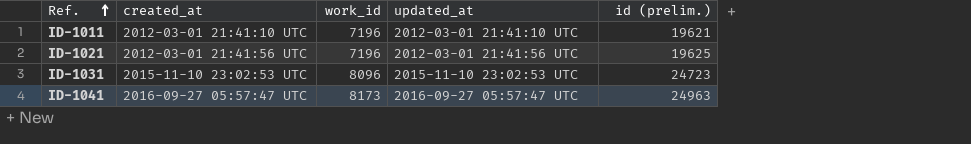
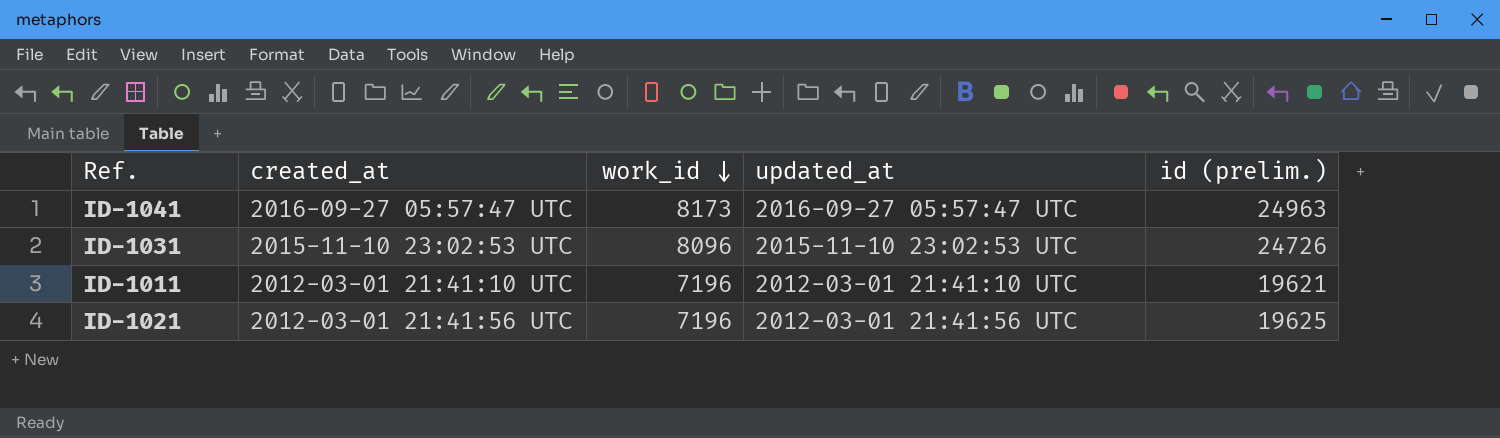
row order: Ref. ascending -> work_id descending
ID-1031 | id (prelim.): 24723 -> 24726

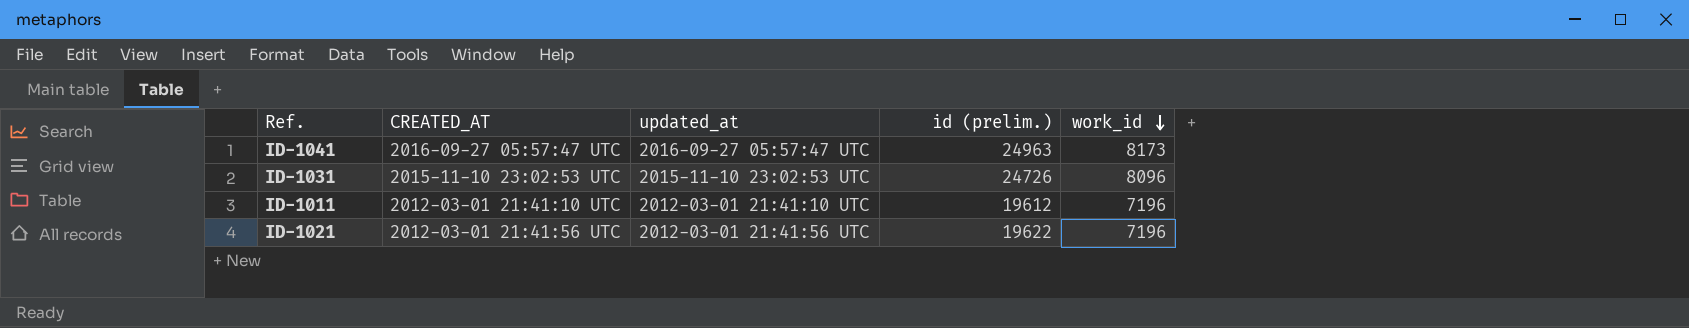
column name: created_at -> CREATED_AT
column work_id | position: 3 -> 5
ID-1011 | id (prelim.): 19621 -> 19612
ID-1021 | id (prelim.): 19625 -> 19622

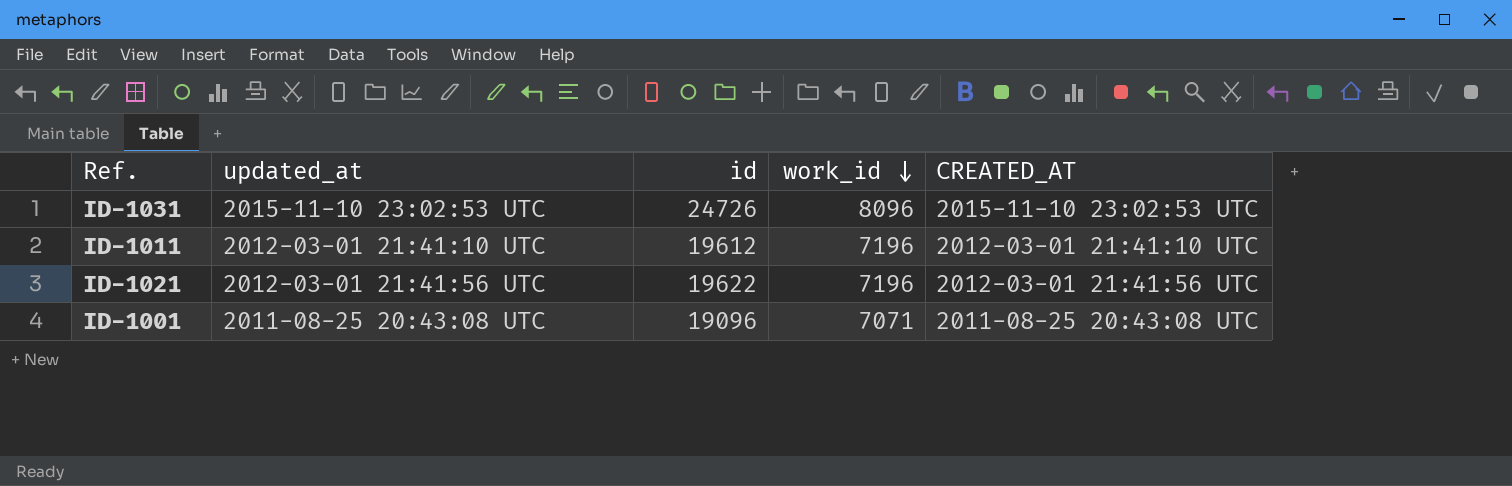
column name: id (prelim.) -> id
column CREATED_AT | position: 2 -> 5
row ID-1041: 2016-09-27 05:57:47 UTC | 2016-09-27 05:57:47 UTC | 24963 | 8173 -> none
row ID-1001: none -> 2011-08-25 20:43:08 UTC | 19096 | 7071 | 2011-08-25 20:43:08 UTC

